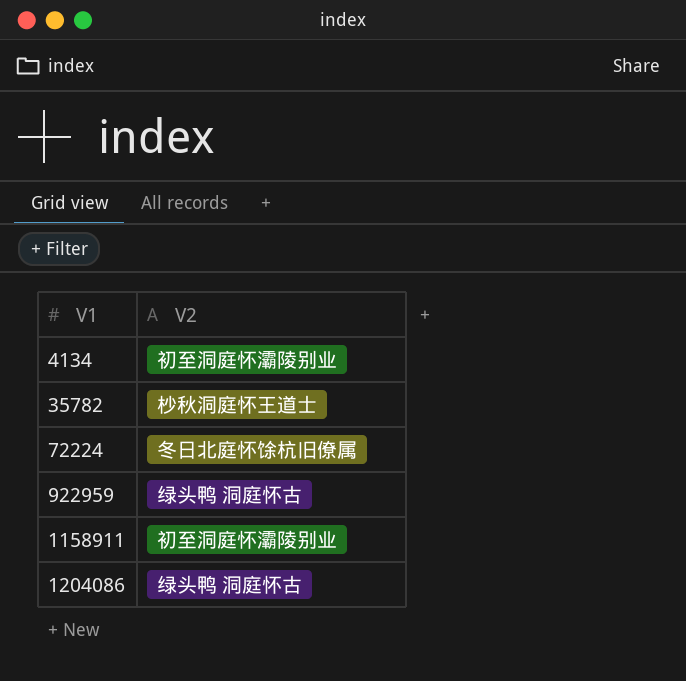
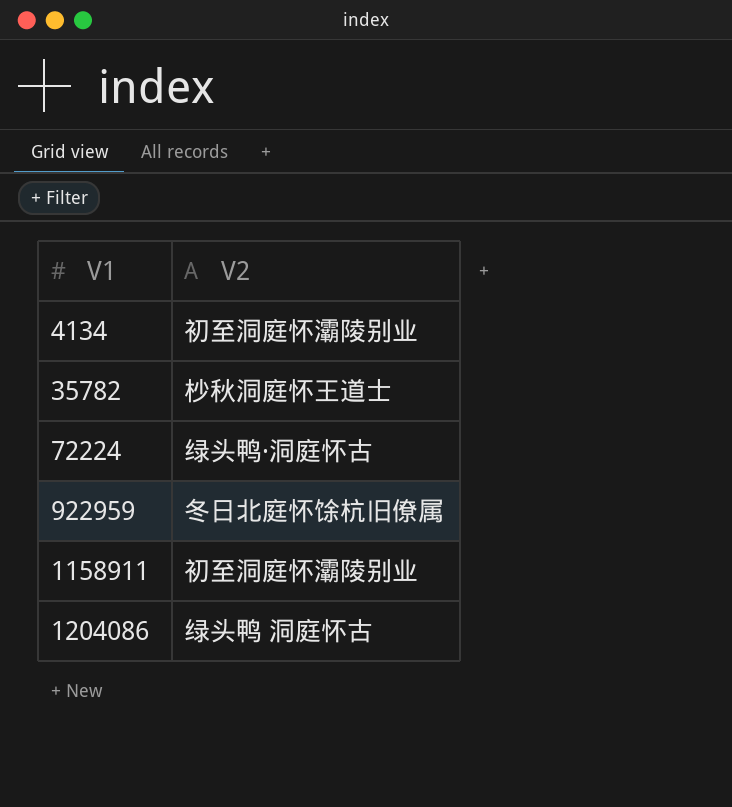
72224 | V2: 冬日北庭怀馀杭旧僚属 -> 绿头鸭·洞庭怀古
922959 | V2: 绿头鸭 洞庭怀古 -> 冬日北庭怀馀杭旧僚属

